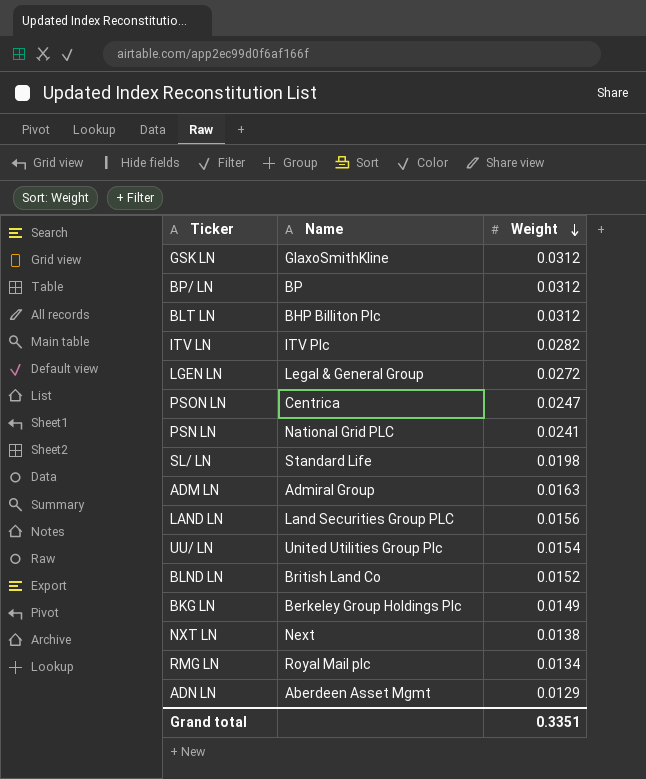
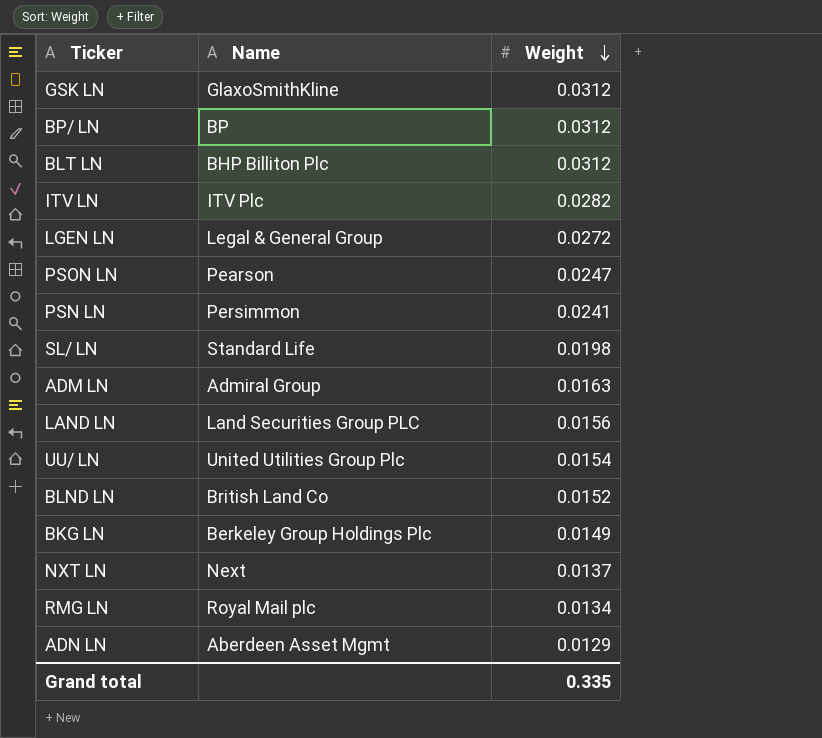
PSON LN | Name: Centrica -> Pearson
PSN LN | Name: National Grid PLC -> Persimmon
NXT LN | Weight: 0.0138 -> 0.0137
Grand total | Weight: 0.3351 -> 0.335

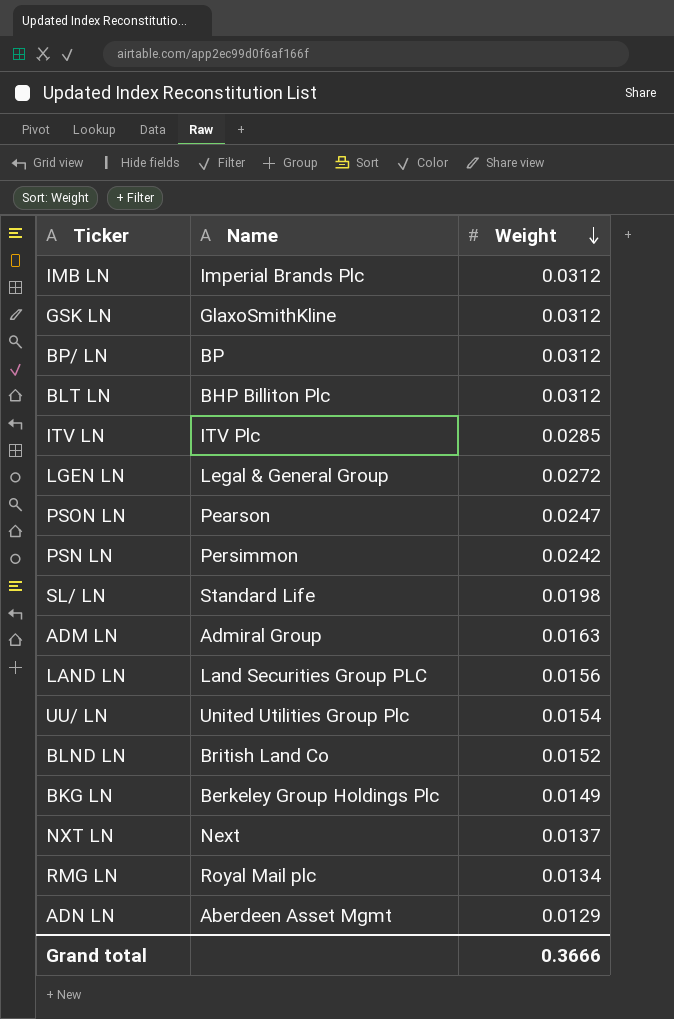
row IMB LN: none -> Imperial Brands Plc | 0.0312
ITV LN | Weight: 0.0282 -> 0.0285
PSN LN | Weight: 0.0241 -> 0.0242
Grand total | Weight: 0.335 -> 0.3666

